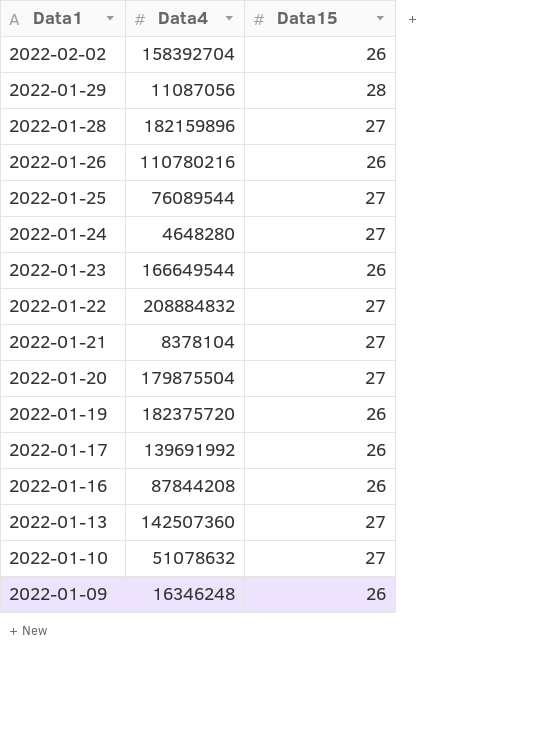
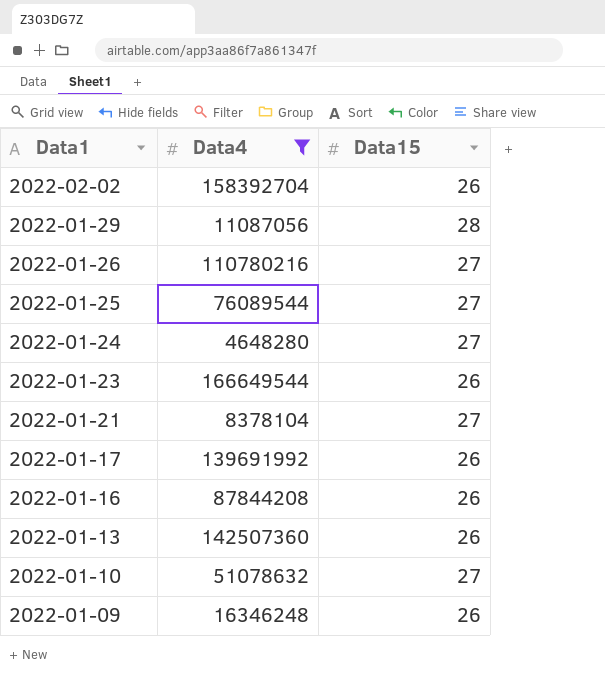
filter: none -> Data4 <= 166649544
2022-01-26 | Data15: 26 -> 27
2022-01-13 | Data15: 27 -> 26

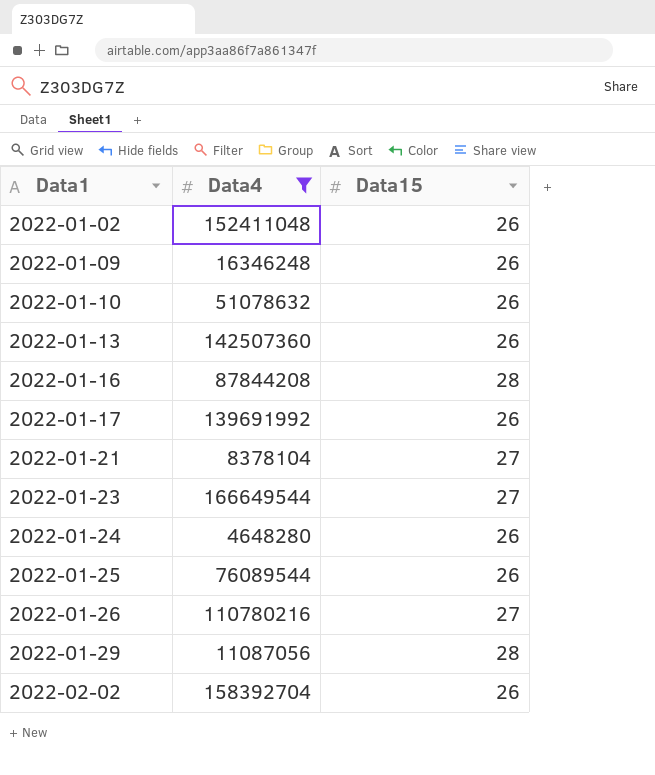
row order: Data1 descending -> Data1 ascending
row 2022-01-02: none -> 152411048 | 26
2022-01-10 | Data15: 27 -> 26
2022-01-16 | Data15: 26 -> 28
2022-01-23 | Data15: 26 -> 27
2022-01-24 | Data15: 27 -> 26
2022-01-25 | Data15: 27 -> 26

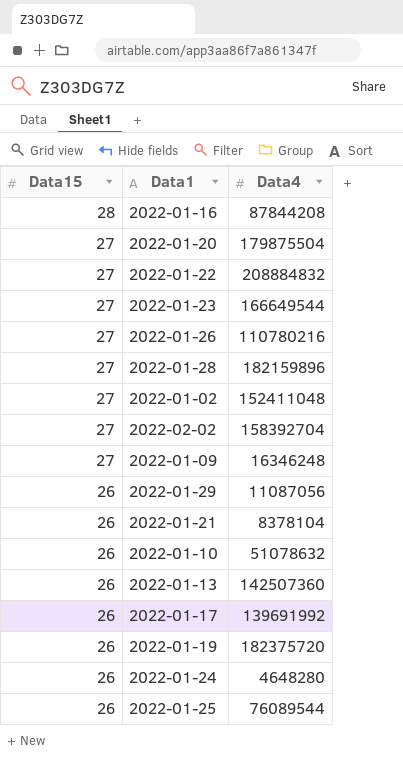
filter: Data4 <= 166649544 -> none
row order: Data1 ascending -> Data15 descending
column Data15 | position: 3 -> 1
2022-01-02 | Data15: 26 -> 27
2022-02-02 | Data15: 26 -> 27
2022-01-09 | Data15: 26 -> 27
2022-01-29 | Data15: 28 -> 26
2022-01-21 | Data15: 27 -> 26

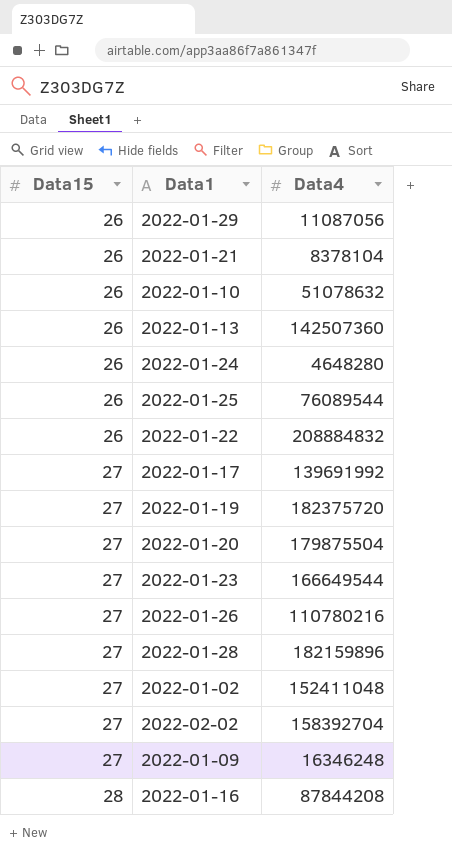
row order: Data15 descending -> Data15 ascending
2022-01-22 | Data15: 27 -> 26
2022-01-17 | Data15: 26 -> 27
2022-01-19 | Data15: 26 -> 27

